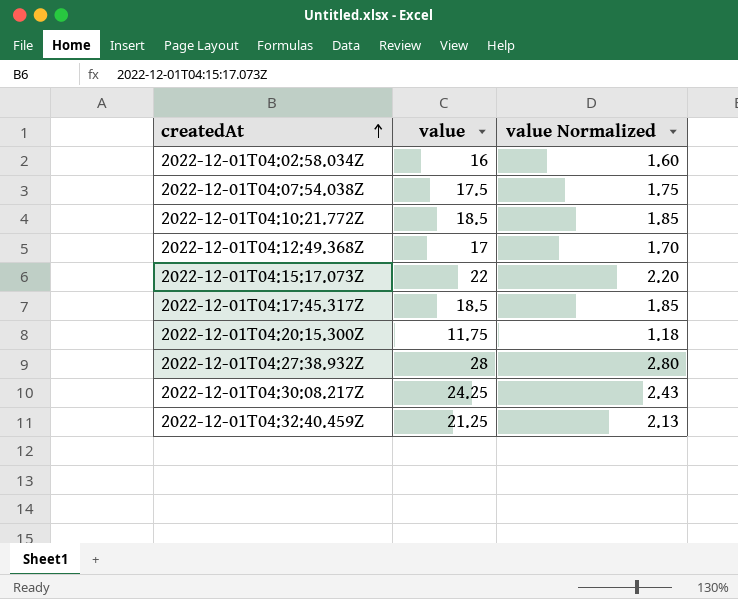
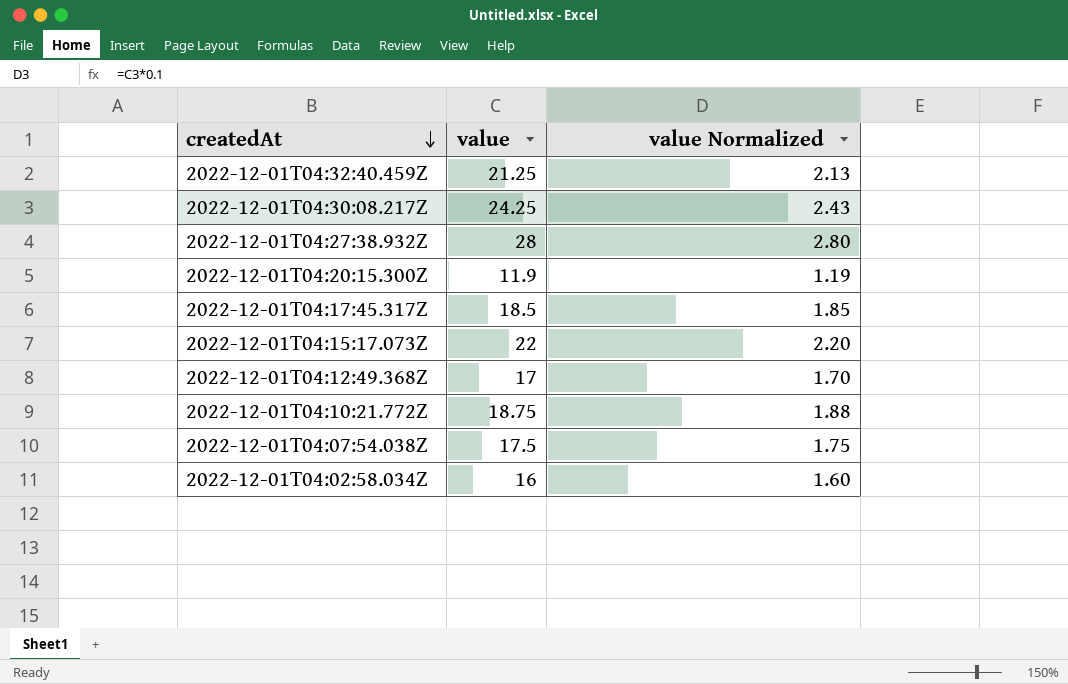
row order: createdAt ascending -> createdAt descending
2022-12-01T04:20:15.300Z | value: 11.75 -> 11.9
2022-12-01T04:20:15.300Z | value Normalized: 1.18 -> 1.19
2022-12-01T04:10:21.772Z | value: 18.5 -> 18.75
2022-12-01T04:10:21.772Z | value Normalized: 1.85 -> 1.88

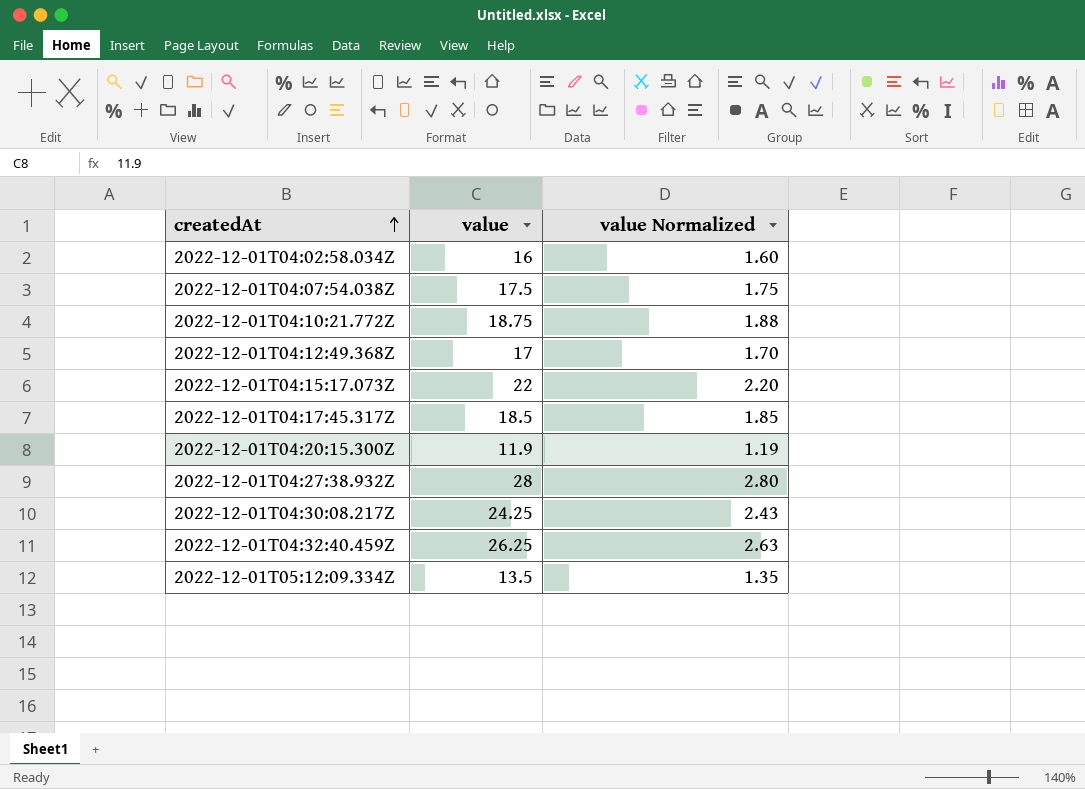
row order: createdAt descending -> createdAt ascending
2022-12-01T04:32:40.459Z | value: 21.25 -> 26.25
2022-12-01T04:32:40.459Z | value Normalized: 2.13 -> 2.63
row 2022-12-01T05:12:09.334Z: none -> 13.5 | 1.35

